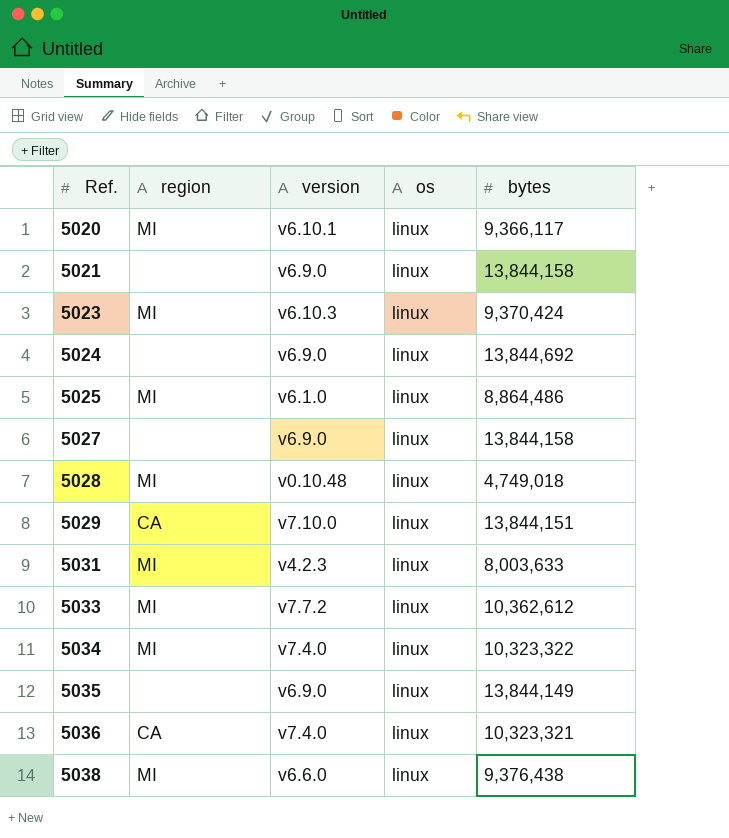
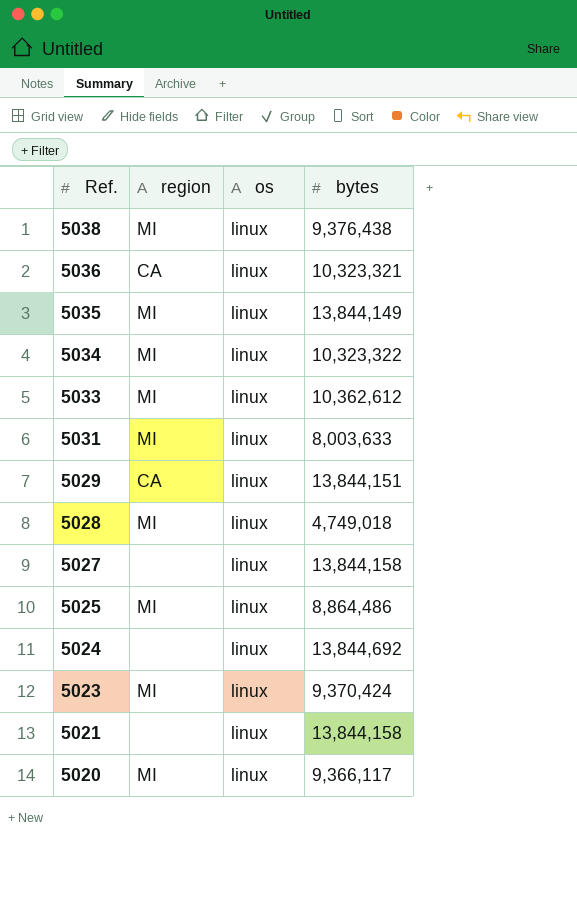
row order: Ref. ascending -> Ref. descending
column version | position: 3 -> none
5035 | region: none -> MI

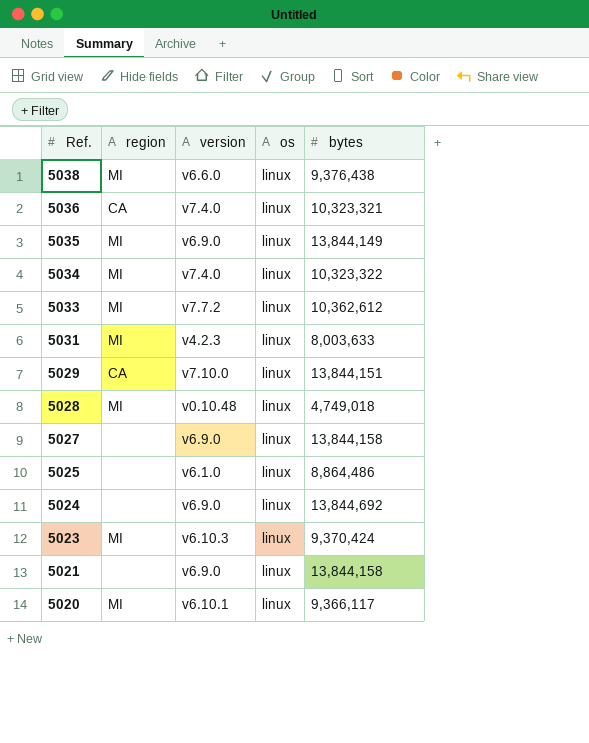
column version | position: none -> 3
5025 | region: MI -> none

